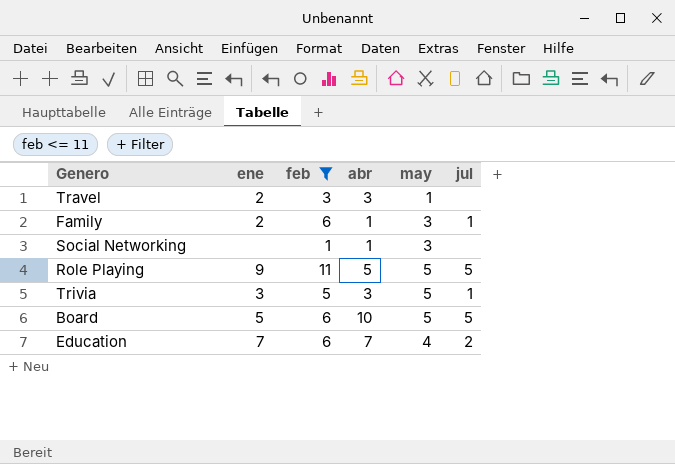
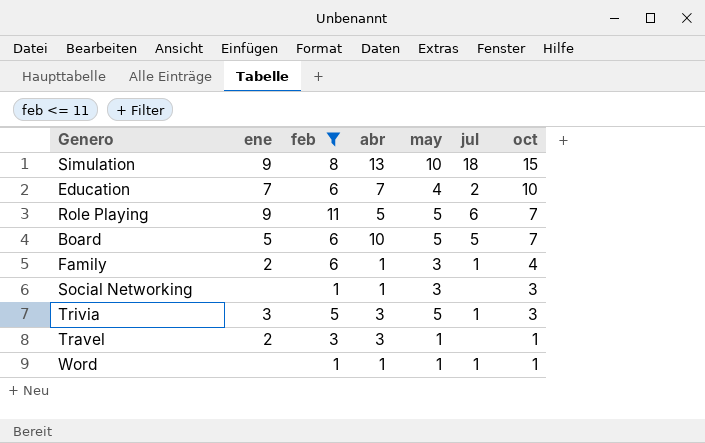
row order: none -> oct descending
column oct | position: none -> 7
row Simulation: none -> 9 | 8 | 13 | 10 | 18 | 15
Role Playing | jul: 5 -> 6
row Word: none -> none | 1 | 1 | 1 | 1 | 1

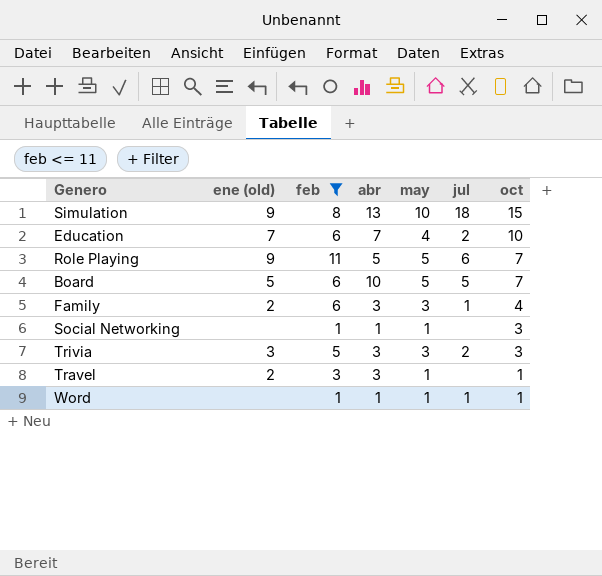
column name: ene -> ene (old)
Family | abr: 1 -> 3
Social Networking | may: 3 -> 1
Trivia | may: 5 -> 3
Trivia | jul: 1 -> 2

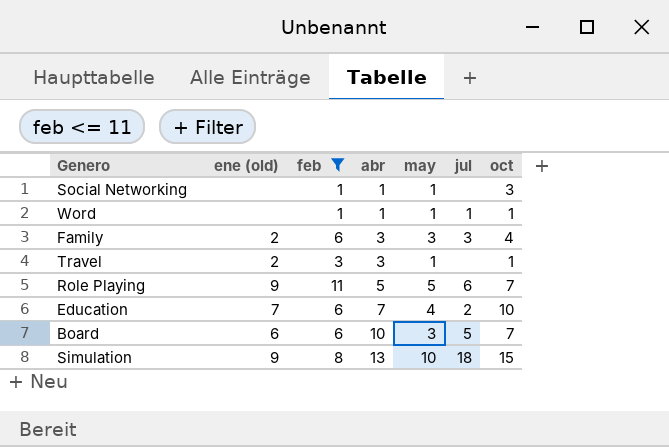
row order: oct descending -> abr ascending
row Trivia: 3 | 5 | 3 | 3 | 2 | 3 -> none
Family | jul: 1 -> 3
Board | ene (old): 5 -> 6
Board | may: 5 -> 3

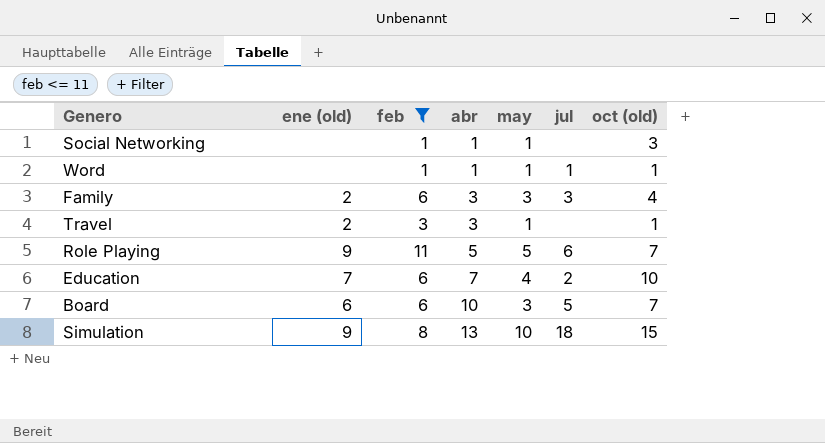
column name: oct -> oct (old)

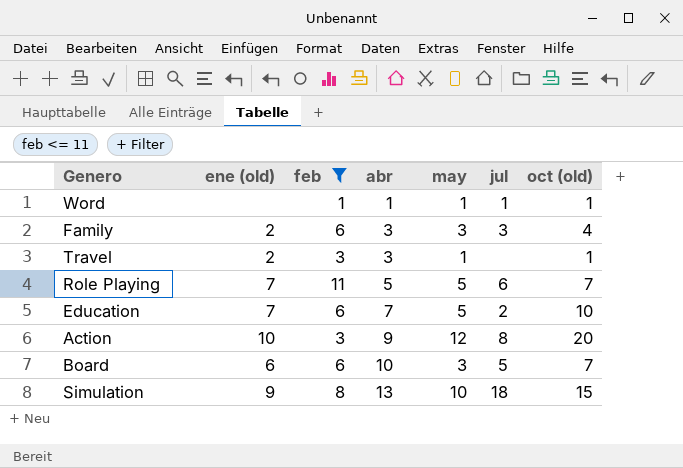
row Social Networking: none | 1 | 1 | 1 | none | 3 -> none
Role Playing | ene (old): 9 -> 7
Education | may: 4 -> 5
row Action: none -> 10 | 3 | 9 | 12 | 8 | 20

